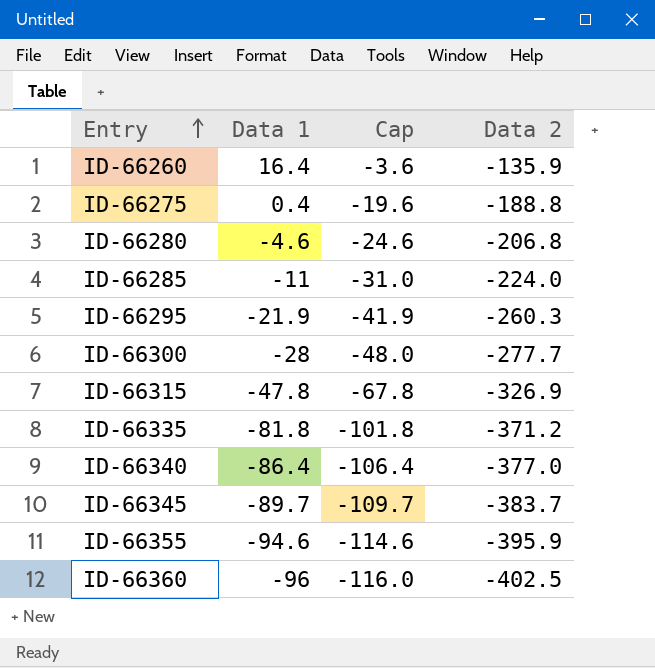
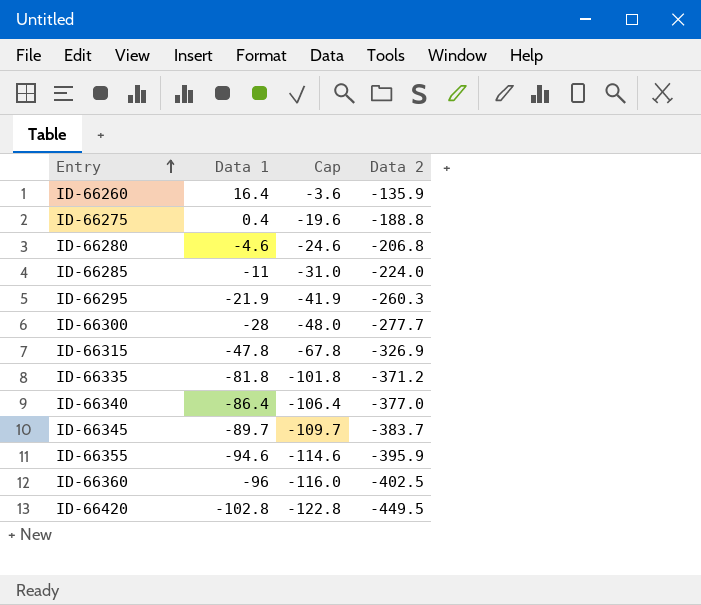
row ID-66420: none -> -102.8 | -122.8 | -449.5

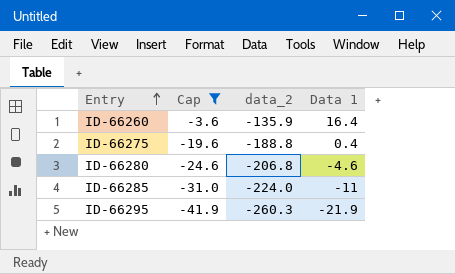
filter: none -> Cap >= -41.9
column name: Data 2 -> data_2
column Data 1 | position: 2 -> 4

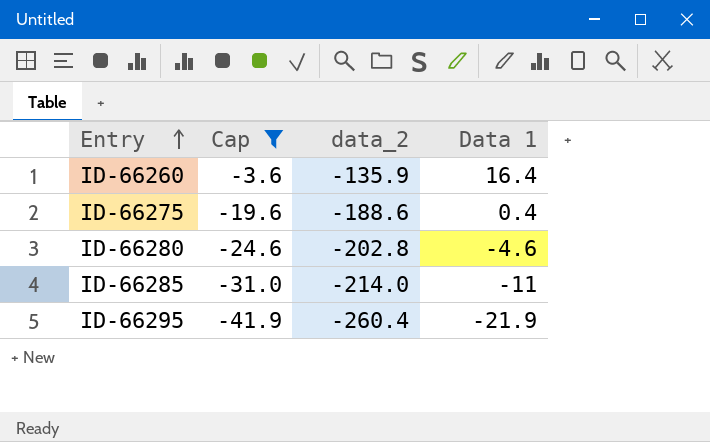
ID-66275 | data_2: -188.8 -> -188.6
ID-66280 | data_2: -206.8 -> -202.8
ID-66285 | data_2: -224.0 -> -214.0
ID-66295 | data_2: -260.3 -> -260.4

